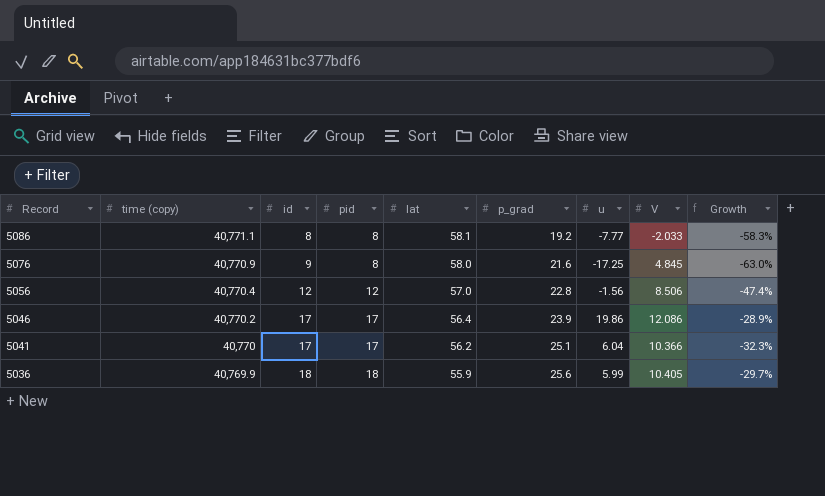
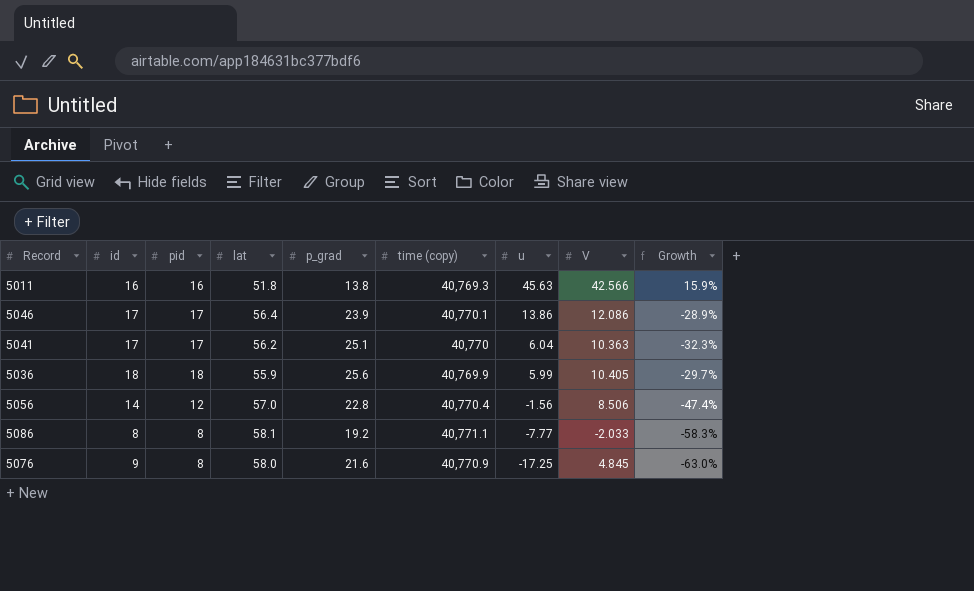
row order: Record descending -> u descending
column time (copy) | position: 2 -> 6
row 5011: none -> 16 | 16 | 51.8 | 13.8 | 40,769.3 | 45.63 | 42.566 | 15.9%
5046 | time (copy): 40,770.2 -> 40,770.1
5046 | u: 19.86 -> 13.86
5041 | V: 10.366 -> 10.363
5056 | id: 12 -> 14

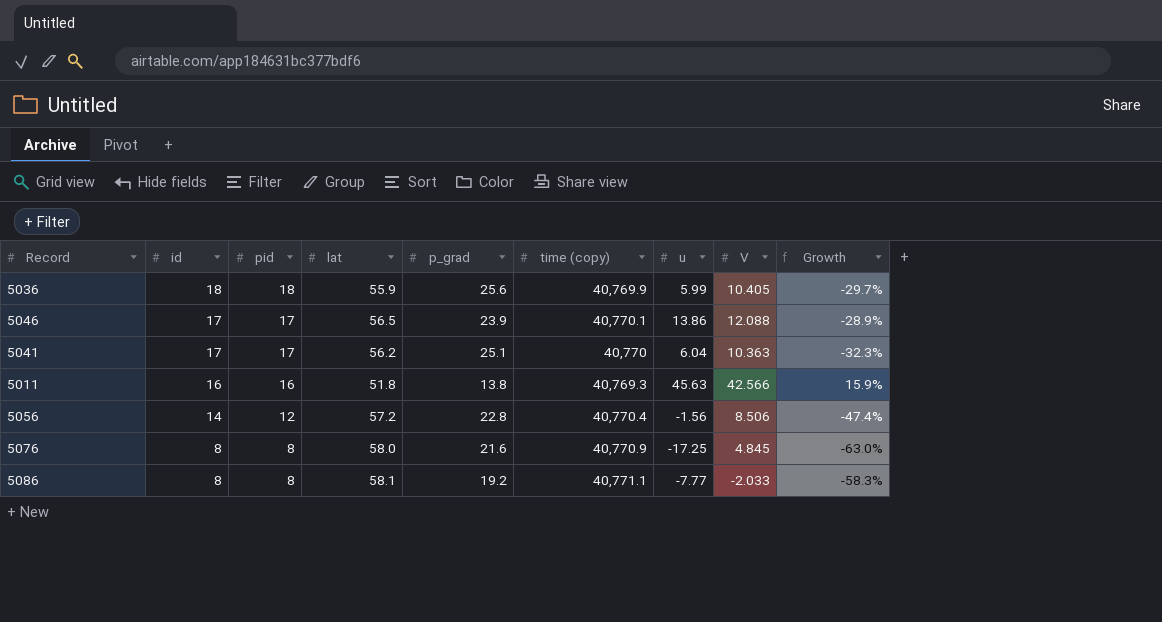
row order: u descending -> id descending
5046 | lat: 56.4 -> 56.5
5046 | V: 12.086 -> 12.088
5056 | lat: 57.0 -> 57.2
5076 | id: 9 -> 8

